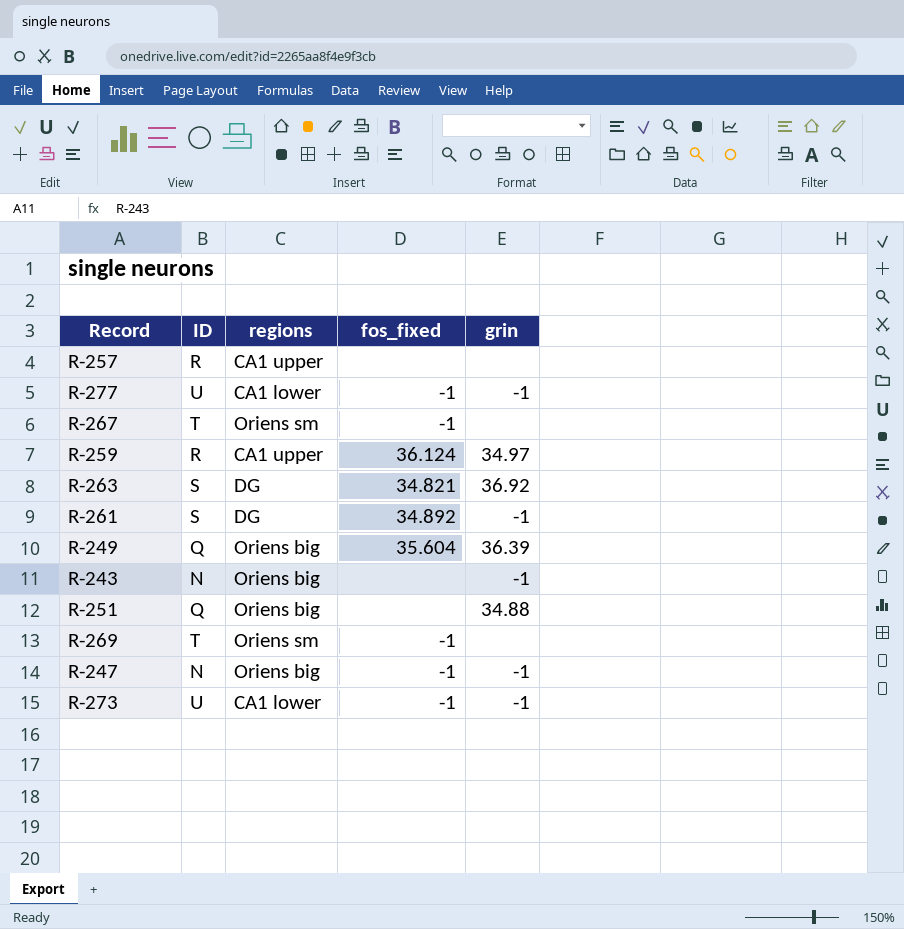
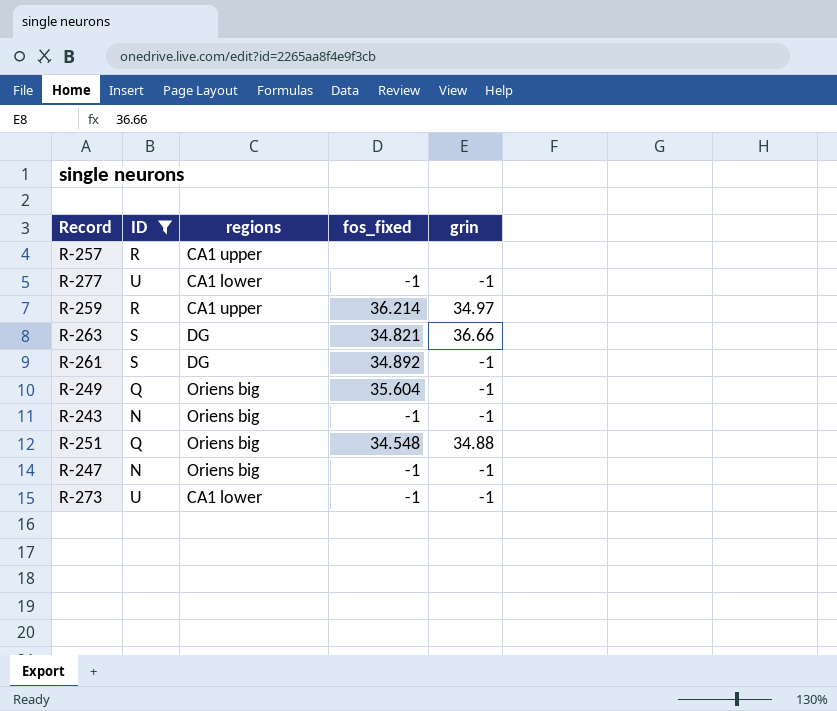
filter: none -> ID != T
R-259 | fos_fixed: 36.124 -> 36.214
R-263 | grin: 36.92 -> 36.66
R-249 | grin: 36.39 -> -1
R-243 | fos_fixed: none -> -1
R-251 | fos_fixed: none -> 34.548

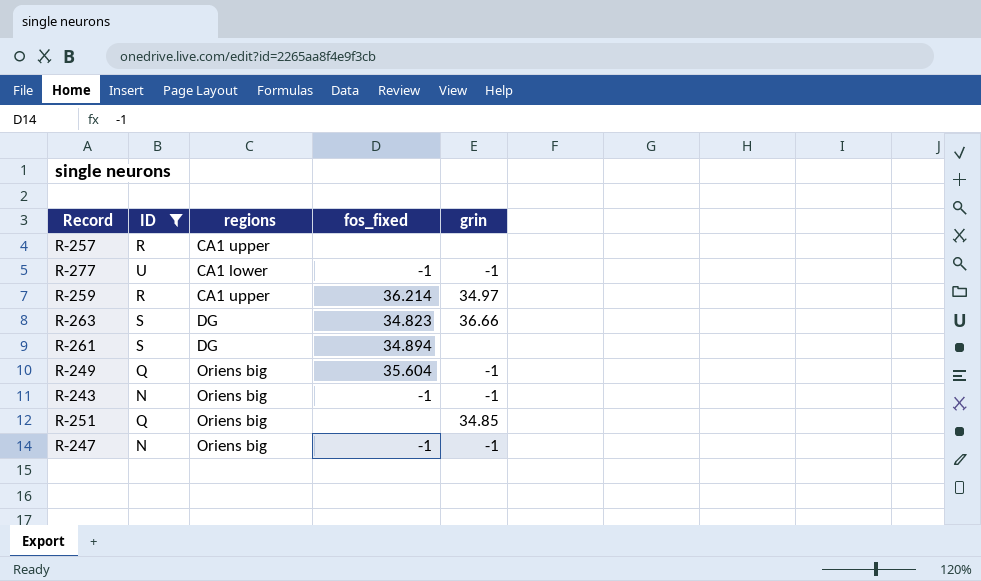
row R-273: U | CA1 lower | -1 | -1 -> none
R-263 | fos_fixed: 34.821 -> 34.823
R-261 | fos_fixed: 34.892 -> 34.894
R-261 | grin: -1 -> none
R-251 | fos_fixed: 34.548 -> none
R-251 | grin: 34.88 -> 34.85

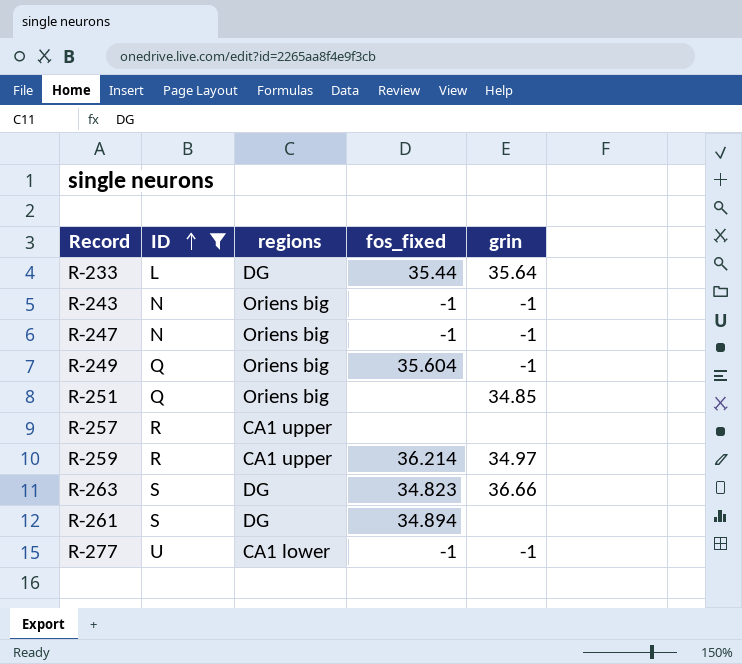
row order: none -> ID ascending
row R-233: none -> L | DG | 35.44 | 35.64

